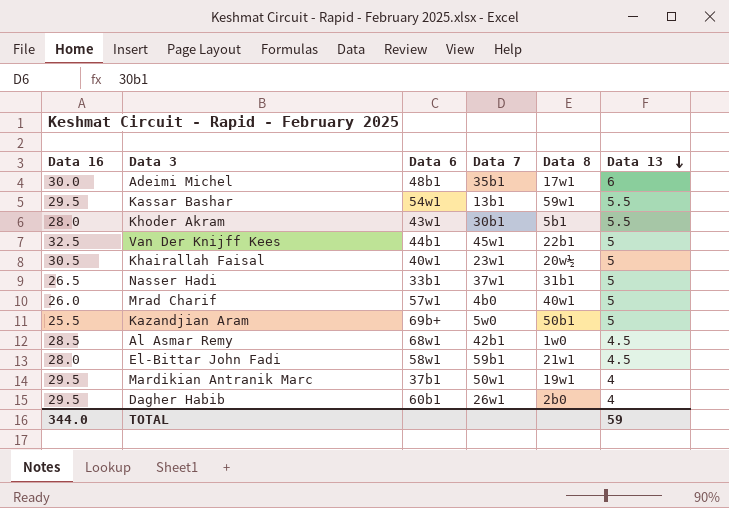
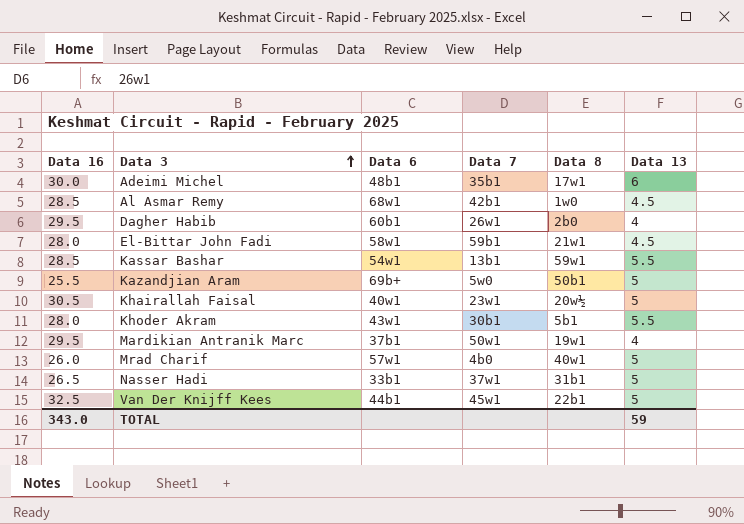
row order: Data 13 descending -> Data 3 ascending
Kassar Bashar | Data 16: 29.5 -> 28.5
TOTAL | Data 16: 344.0 -> 343.0

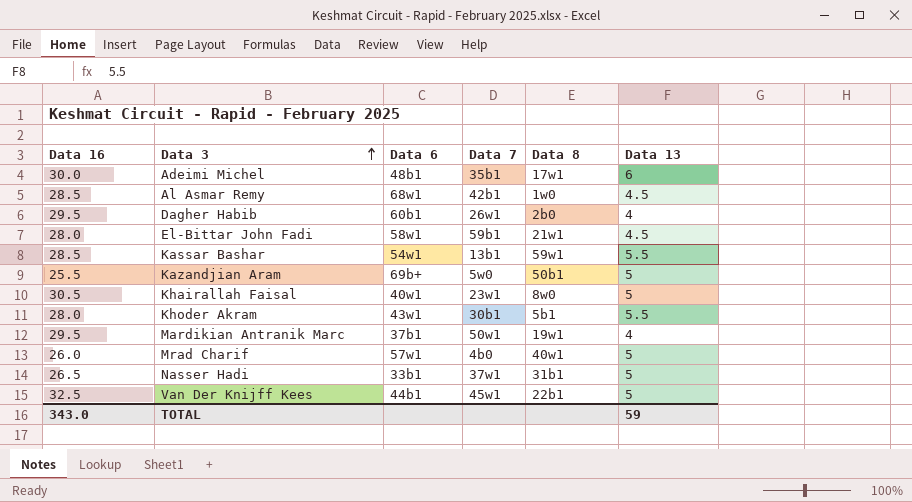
Khairallah Faisal | Data 8: 20w½ -> 8w0

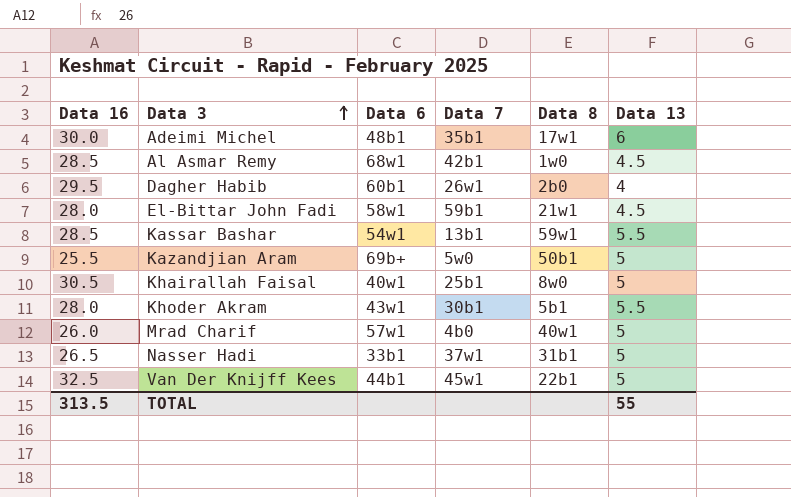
row Mardikian Antranik Marc: 29.5 | 37b1 | 50w1 | 19w1 | 4 -> none
Khairallah Faisal | Data 7: 23w1 -> 25b1
TOTAL | Data 16: 343.0 -> 313.5
TOTAL | Data 13: 59 -> 55

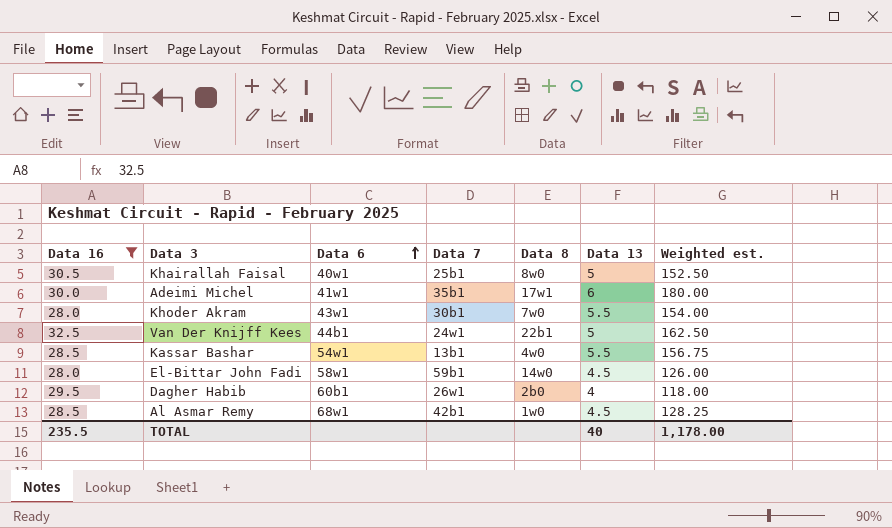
filter: none -> Data 16 >= 28.0
row order: Data 3 ascending -> Data 6 ascending
column Weighted est. | formula: none -> [Data 16] * [Data 13]
Adeimi Michel | Data 6: 48b1 -> 41w1
Khoder Akram | Data 8: 5b1 -> 7w0
Van Der Knijff Kees | Data 7: 45w1 -> 24w1
Kassar Bashar | Data 8: 59w1 -> 4w0
El-Bittar John Fadi | Data 8: 21w1 -> 14w0
TOTAL | Data 16: 313.5 -> 235.5
TOTAL | Data 13: 55 -> 40

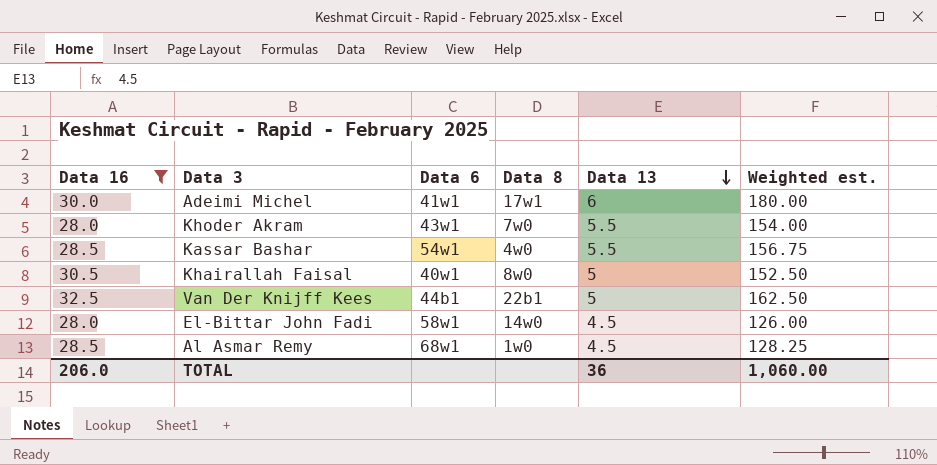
row order: Data 6 ascending -> Data 13 descending
column Data 7 | position: 4 -> none
row Dagher Habib: 29.5 | 60b1 | 26w1 | 2b0 | 4 | 118.00 -> none
TOTAL | Data 16: 235.5 -> 206.0
TOTAL | Data 13: 40 -> 36
TOTAL | Weighted est.: 1,178.00 -> 1,060.00

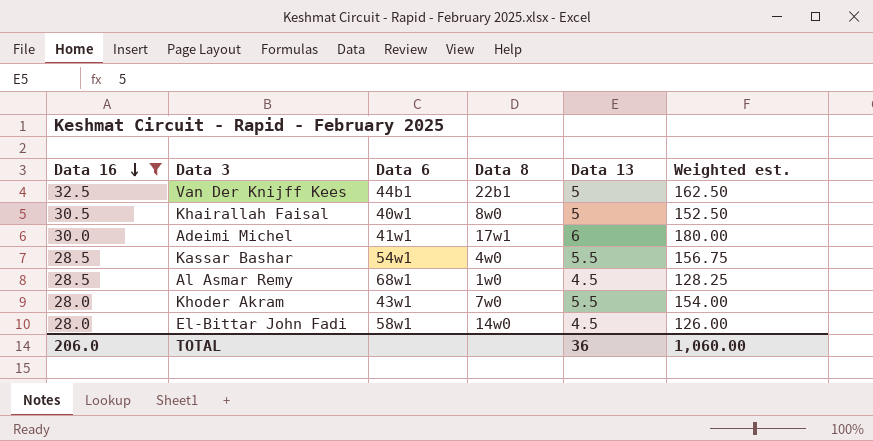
row order: Data 13 descending -> Data 16 descending

